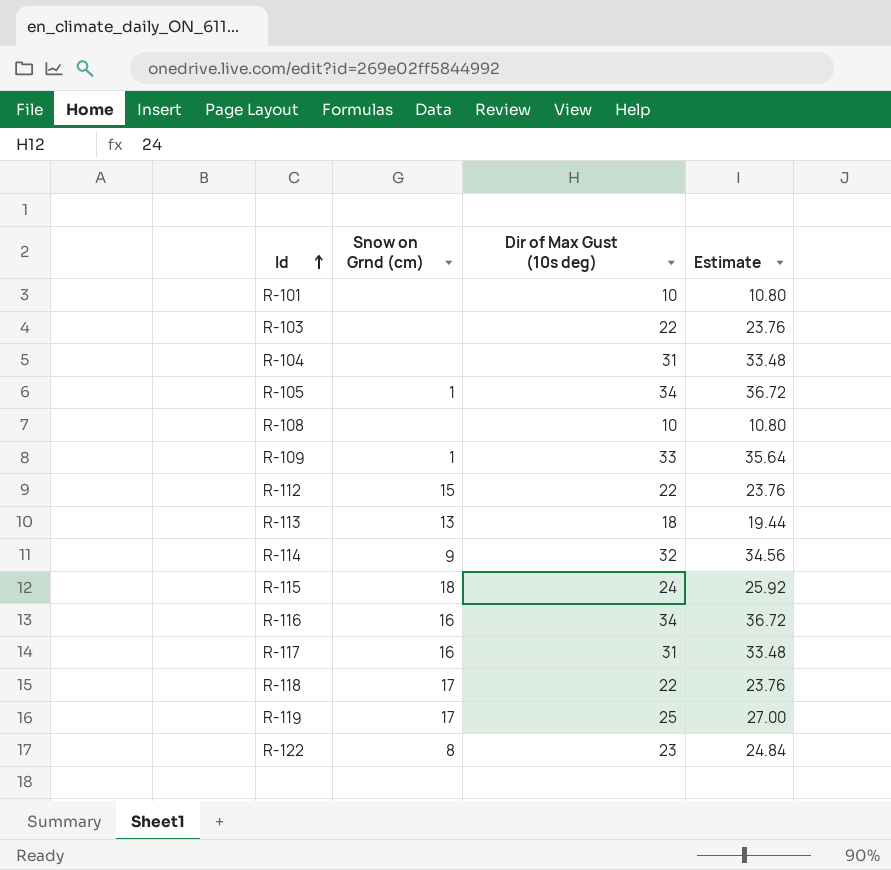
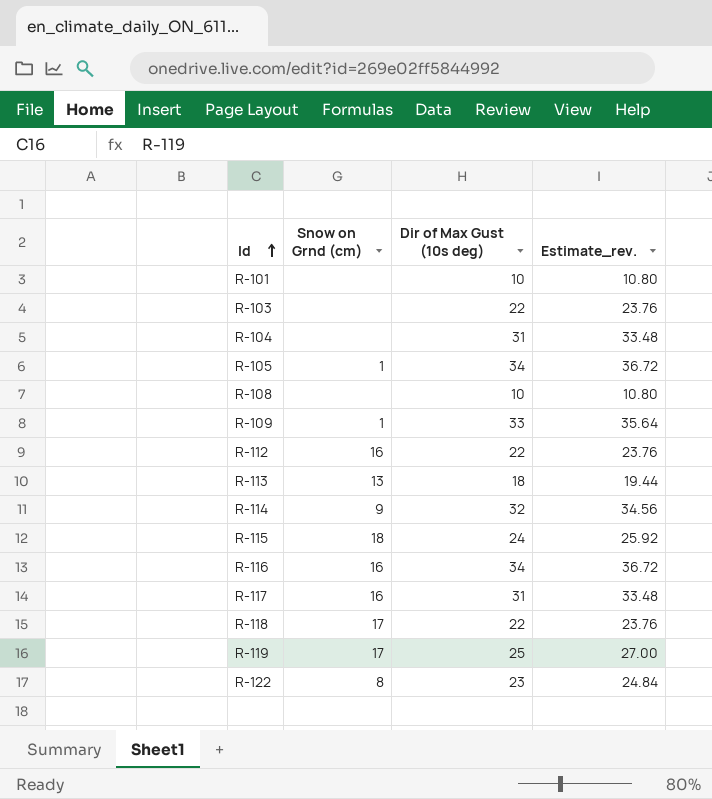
column name: Estimate -> Estimate_rev.
R-112 | Snow on Grnd (cm): 15 -> 16

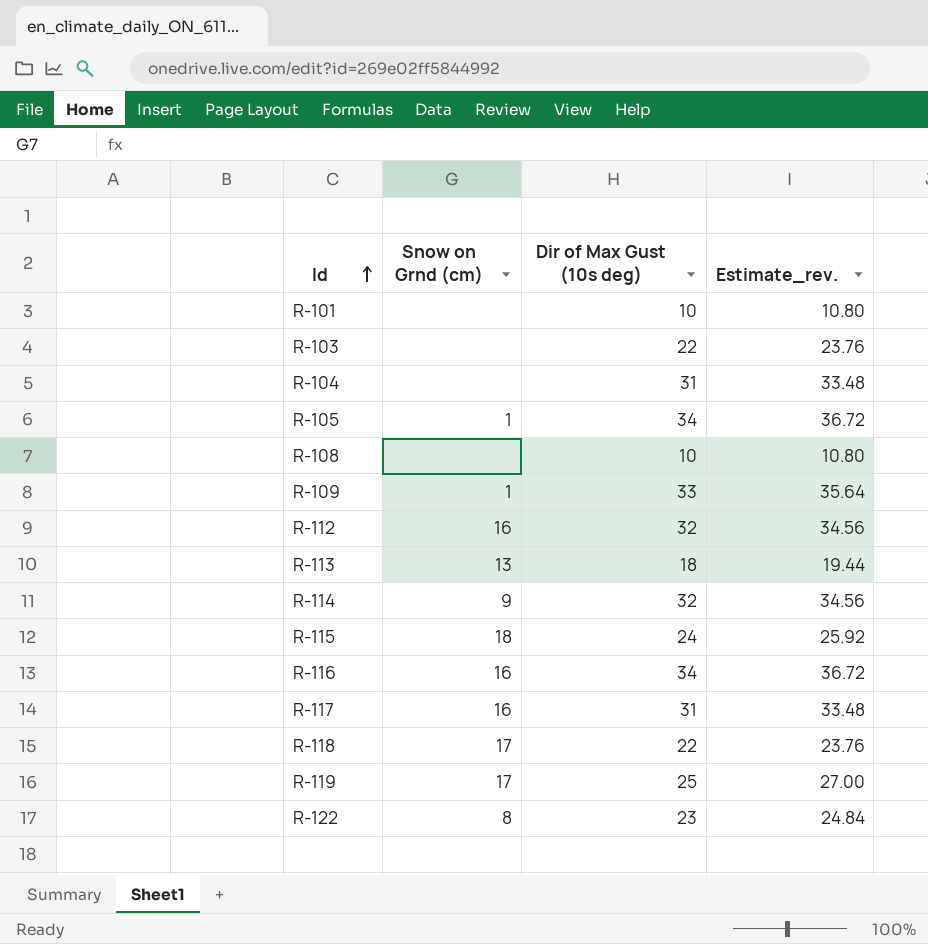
R-112 | Dir of Max Gust (10s deg): 22 -> 32
R-112 | Estimate_rev.: 23.76 -> 34.56

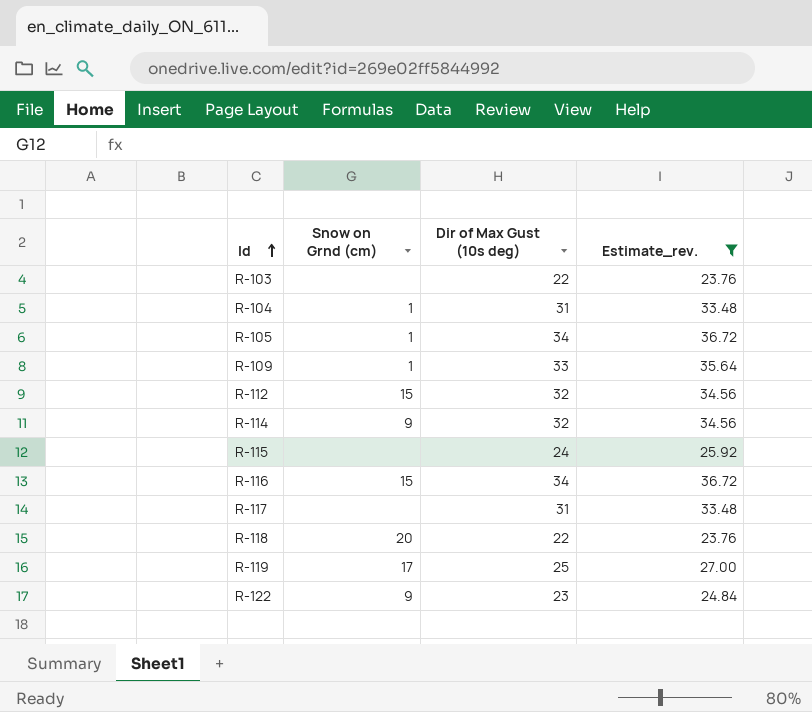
filter: none -> Estimate_rev. >= 23.76
R-104 | Snow on Grnd (cm): none -> 1
R-112 | Snow on Grnd (cm): 16 -> 15
R-115 | Snow on Grnd (cm): 18 -> none
R-116 | Snow on Grnd (cm): 16 -> 15
R-117 | Snow on Grnd (cm): 16 -> none
R-118 | Snow on Grnd (cm): 17 -> 20
R-122 | Snow on Grnd (cm): 8 -> 9

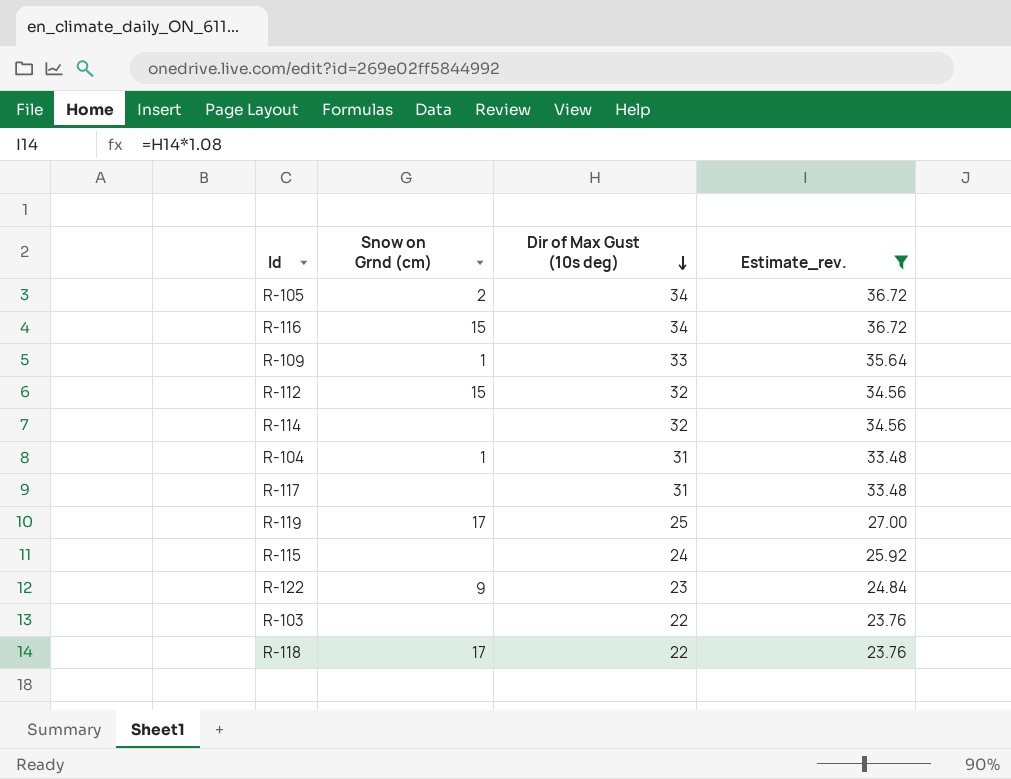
row order: Id ascending -> Dir of Max Gust (10s deg) descending
R-105 | Snow on Grnd (cm): 1 -> 2
R-114 | Snow on Grnd (cm): 9 -> none
R-118 | Snow on Grnd (cm): 20 -> 17

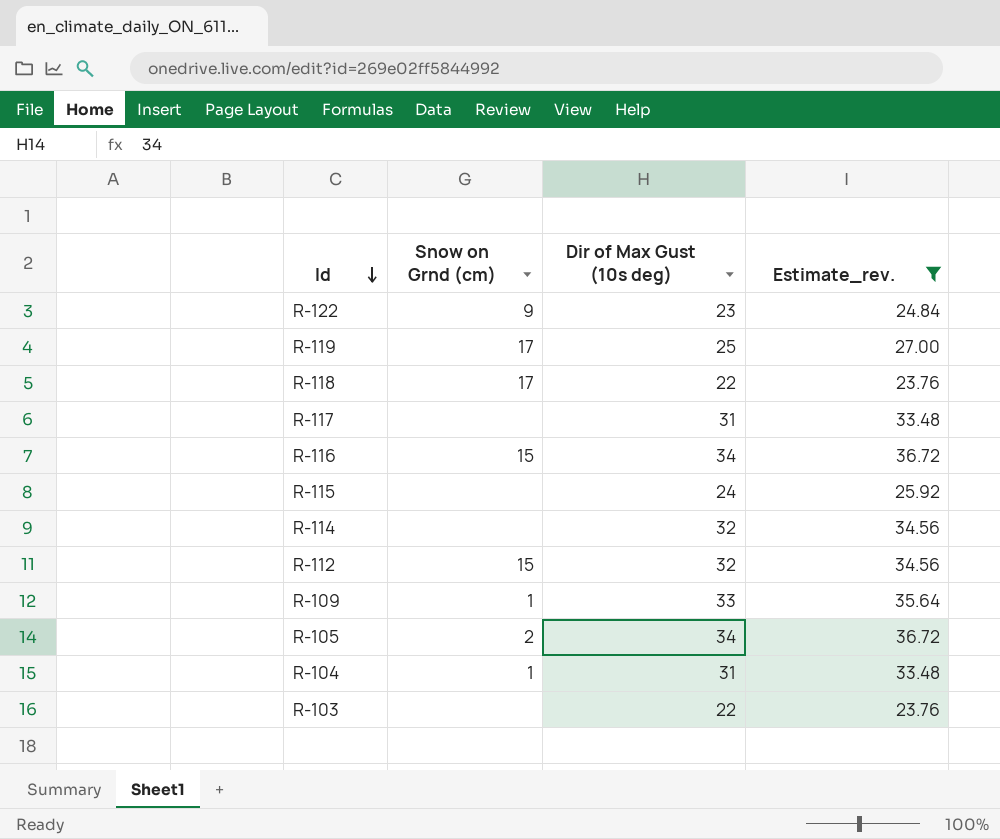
row order: Dir of Max Gust (10s deg) descending -> Id descending

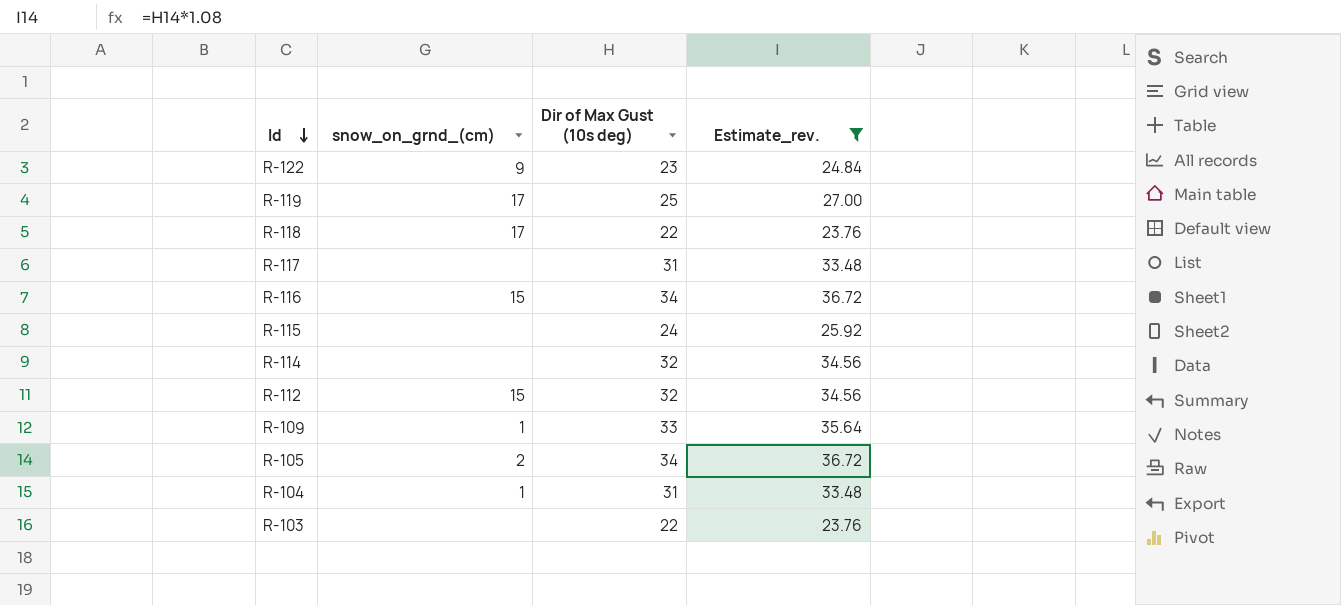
column name: Snow on Grnd (cm) -> snow_on_grnd_(cm)

